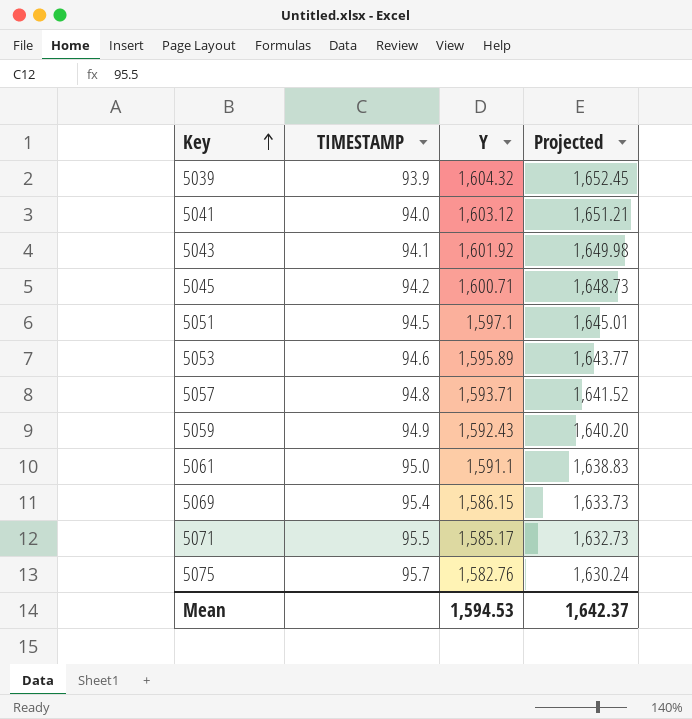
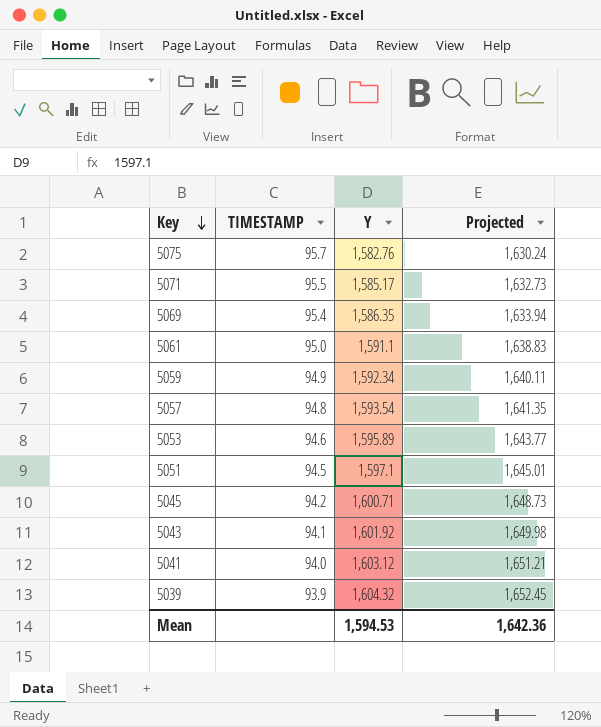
row order: Key ascending -> Key descending
5069 | Y: 1,586.15 -> 1,586.35
5069 | Projected: 1,633.73 -> 1,633.94
5059 | Y: 1,592.43 -> 1,592.34
5059 | Projected: 1,640.20 -> 1,640.11
5057 | Y: 1,593.71 -> 1,593.54
5057 | Projected: 1,641.52 -> 1,641.35
Mean | Projected: 1,642.37 -> 1,642.36

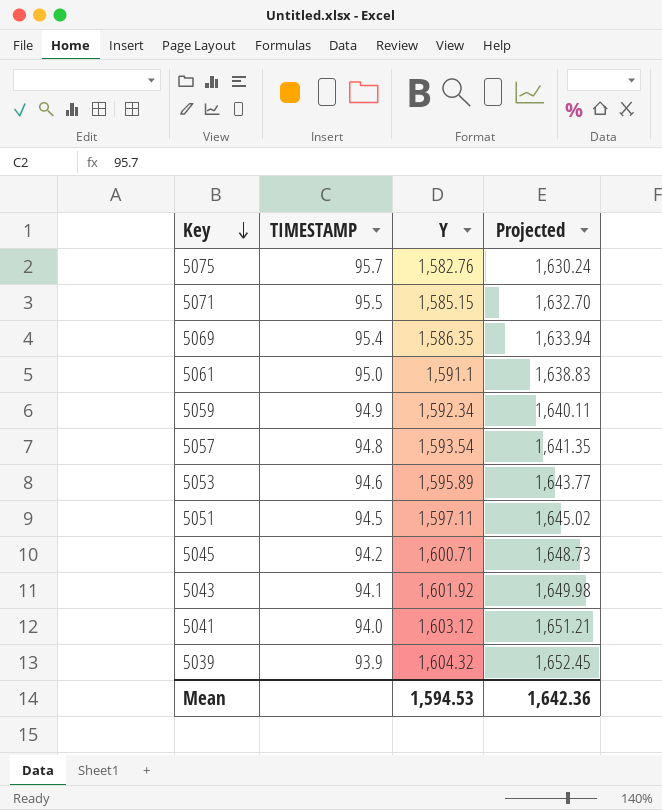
5071 | Y: 1,585.17 -> 1,585.15
5071 | Projected: 1,632.73 -> 1,632.70
5051 | Y: 1,597.1 -> 1,597.11
5051 | Projected: 1,645.01 -> 1,645.02

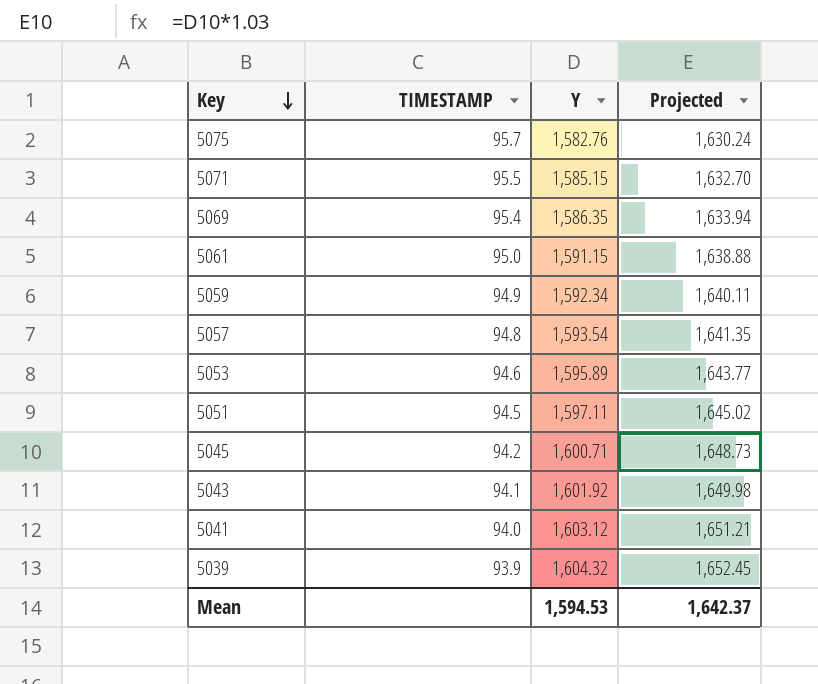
5061 | Y: 1,591.1 -> 1,591.15
5061 | Projected: 1,638.83 -> 1,638.88
Mean | Projected: 1,642.36 -> 1,642.37

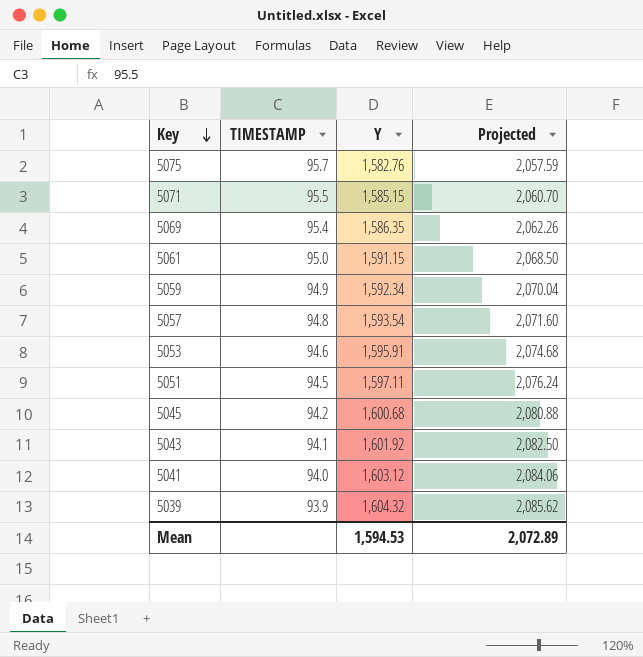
column Projected | formula: [Y] * 1.03 -> [Y] * 1.3
5053 | Y: 1,595.89 -> 1,595.91
5045 | Y: 1,600.71 -> 1,600.68
Mean | Projected: 1,642.37 -> 2,072.89

